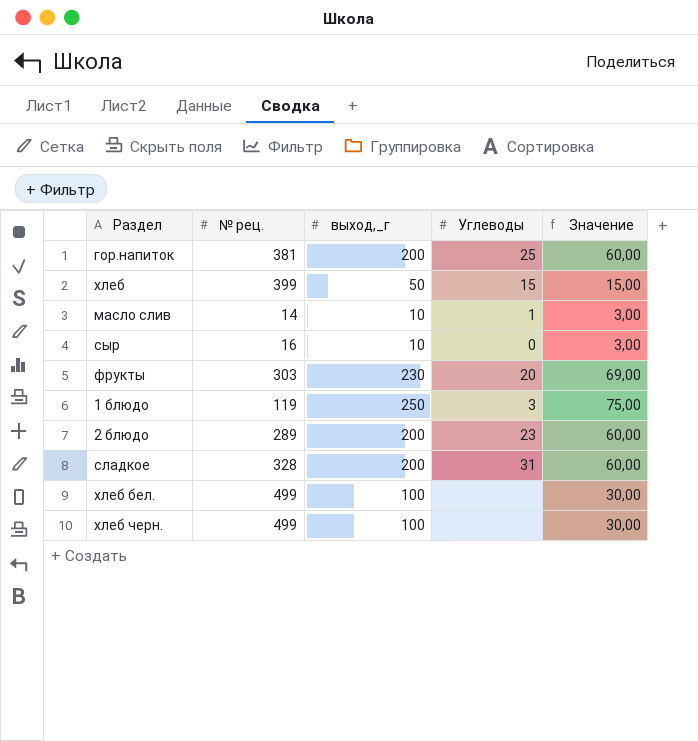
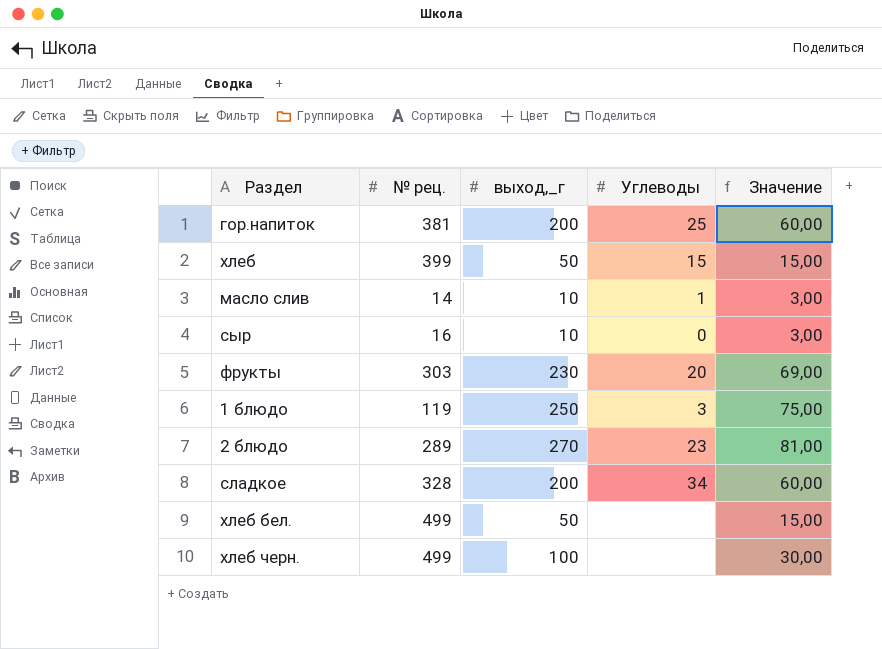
2 блюдо | выход,_г: 200 -> 270
2 блюдо | Значение: 60,00 -> 81,00
сладкое | Углеводы: 31 -> 34
хлеб бел. | выход,_г: 100 -> 50
хлеб бел. | Значение: 30,00 -> 15,00

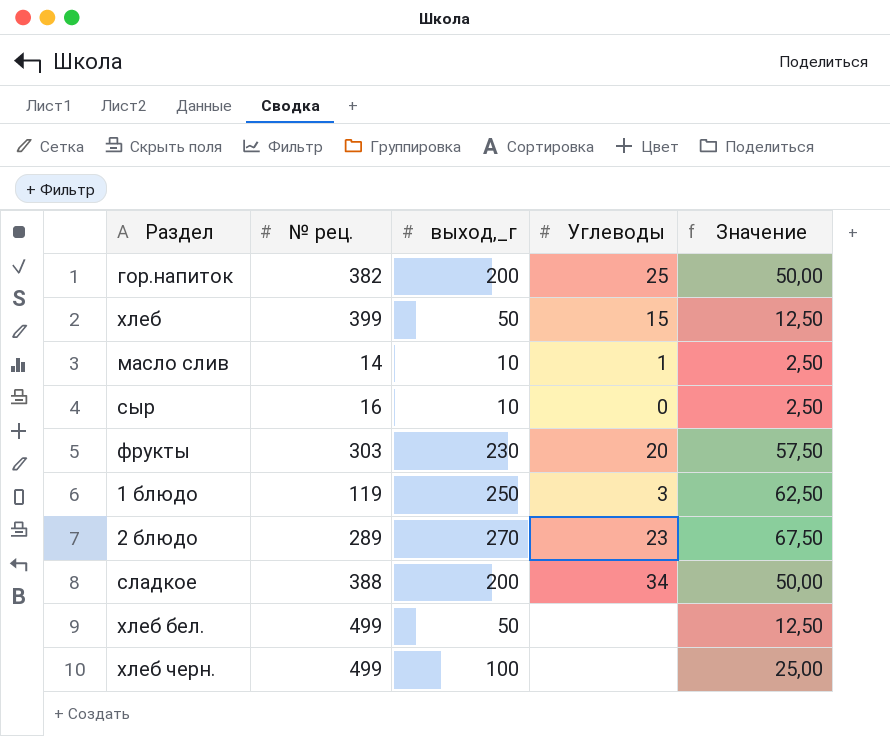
column Значение | formula: [выход,_г] * 0,3 -> [выход,_г] * 0,25
гор.напиток | № рец.: 381 -> 382
сладкое | № рец.: 328 -> 388

